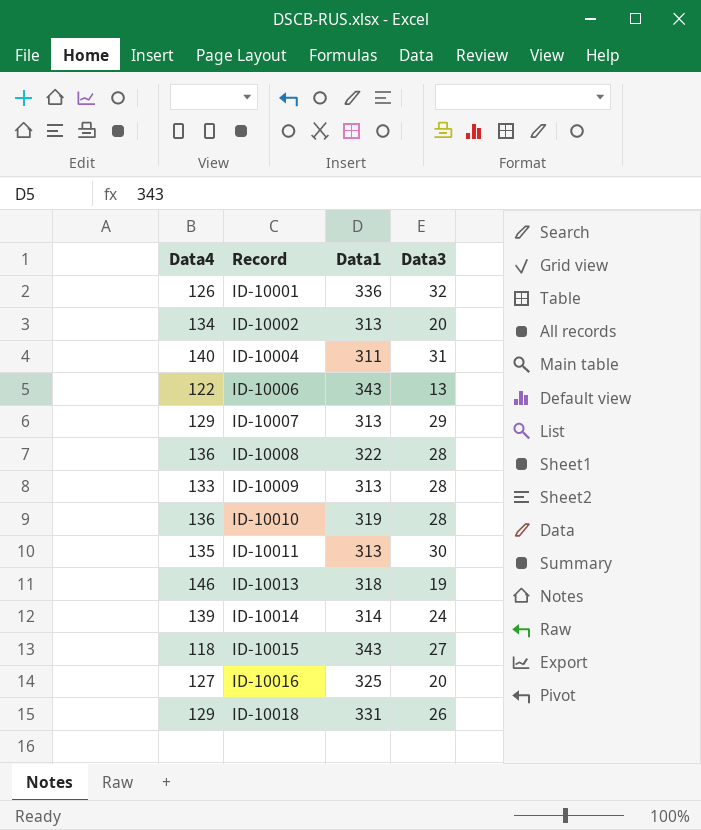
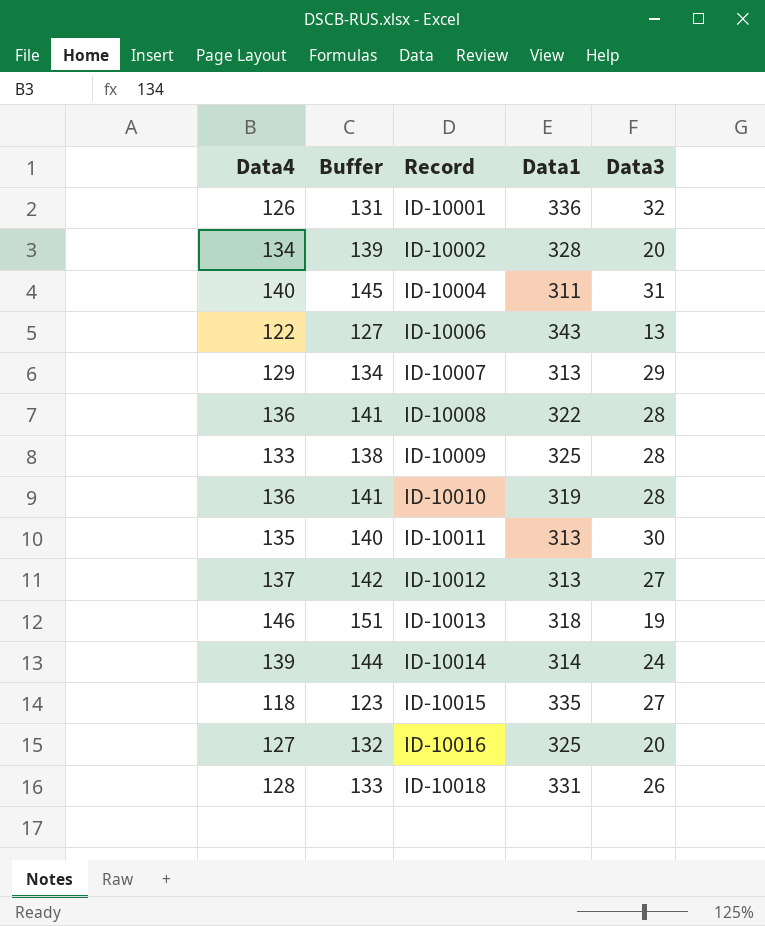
column Buffer | formula: none -> [Data4] + 5
ID-10002 | Data1: 313 -> 328
ID-10009 | Data1: 313 -> 325
row ID-10012: none -> 137 | 142 | 313 | 27
ID-10015 | Data1: 343 -> 335
ID-10018 | Data4: 129 -> 128

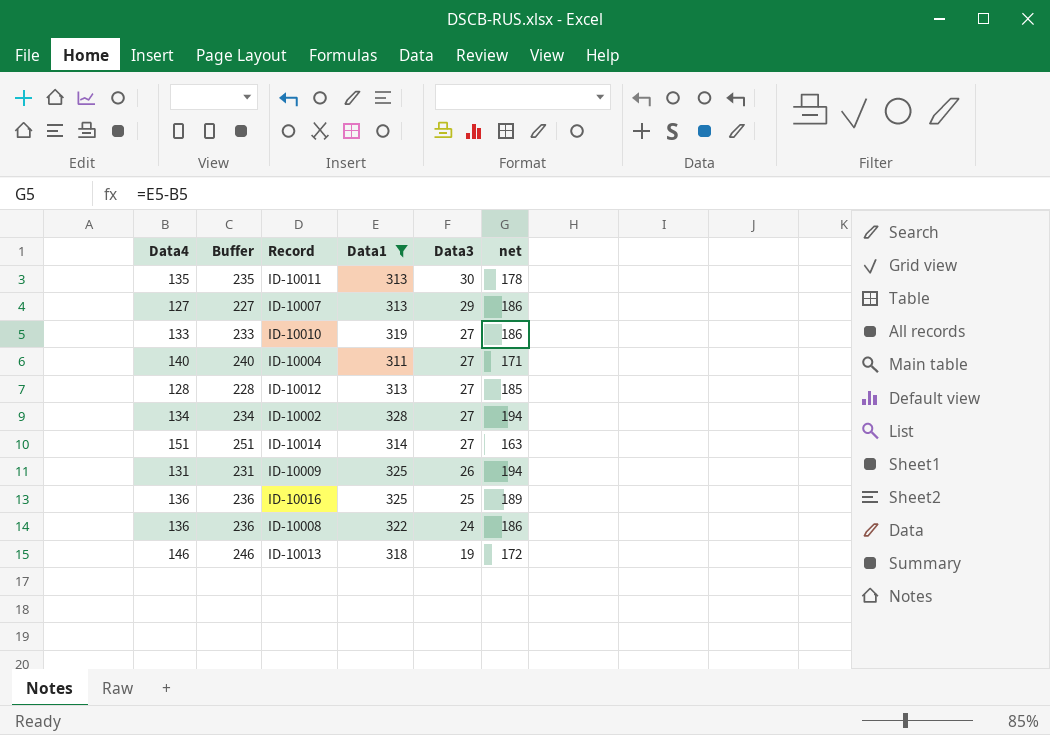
filter: none -> Data1 <= 328
row order: Record ascending -> Data3 descending
column Buffer | formula: [Data4] + 5 -> [Data4] + 100
column net | formula: none -> [Data1] - [Data4]
ID-10007 | Data4: 129 -> 127
ID-10010 | Data4: 136 -> 133
ID-10010 | Data3: 28 -> 27
ID-10004 | Data3: 31 -> 27
ID-10012 | Data4: 137 -> 128
ID-10002 | Data3: 20 -> 27
ID-10014 | Data4: 139 -> 151
ID-10014 | Data3: 24 -> 27
ID-10009 | Data4: 133 -> 131
ID-10009 | Data3: 28 -> 26
ID-10016 | Data4: 127 -> 136
ID-10016 | Data3: 20 -> 25
ID-10008 | Data3: 28 -> 24

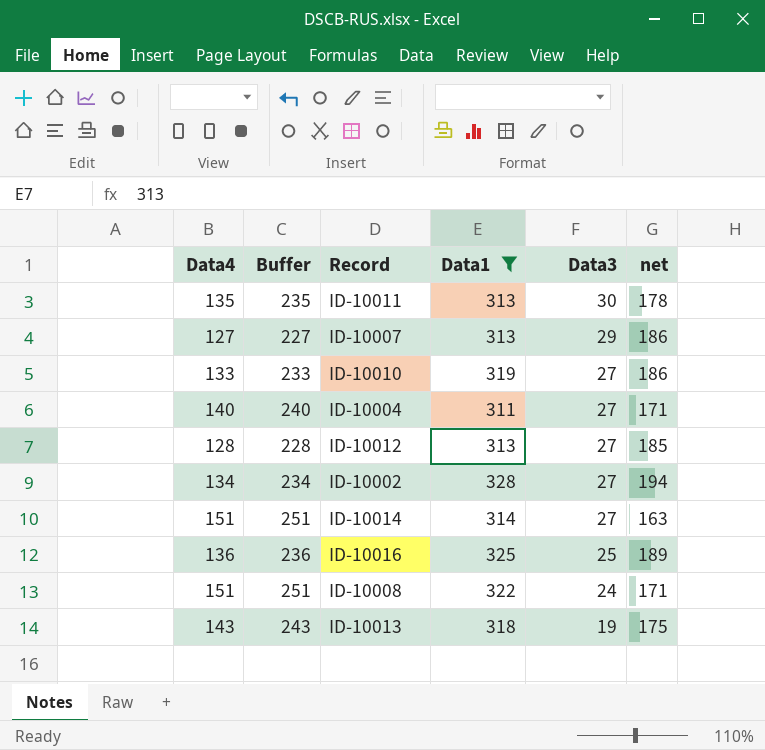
row ID-10009: 131 | 231 | 325 | 26 | 194 -> none
ID-10008 | Data4: 136 -> 151
ID-10008 | Buffer: 236 -> 251
ID-10008 | net: 186 -> 171
ID-10013 | Data4: 146 -> 143
ID-10013 | Buffer: 246 -> 243
ID-10013 | net: 172 -> 175

